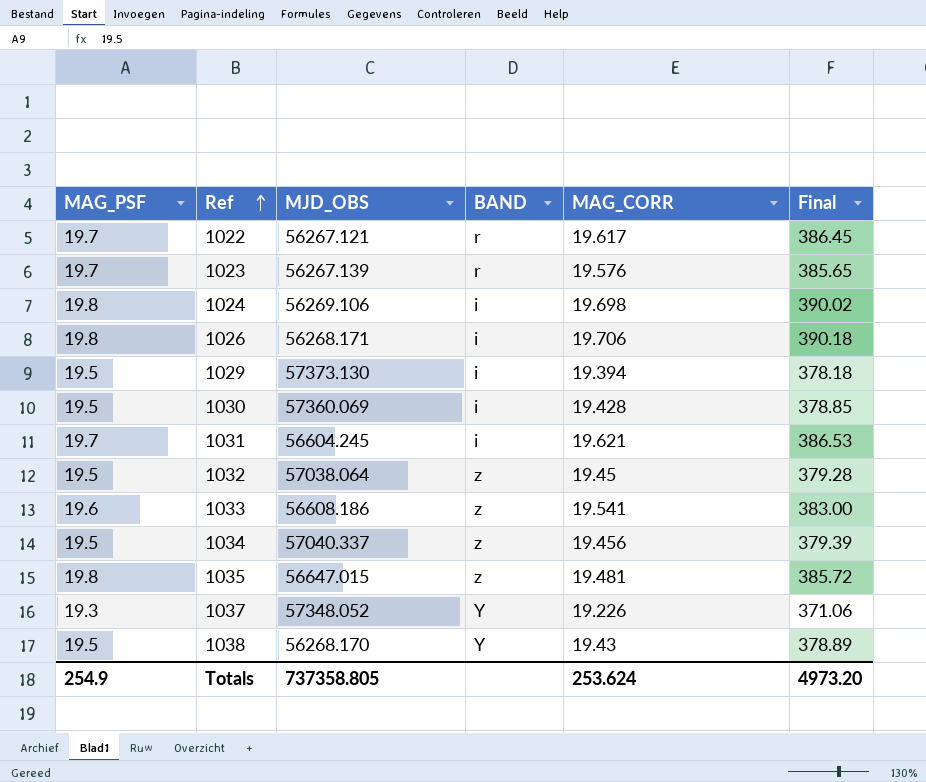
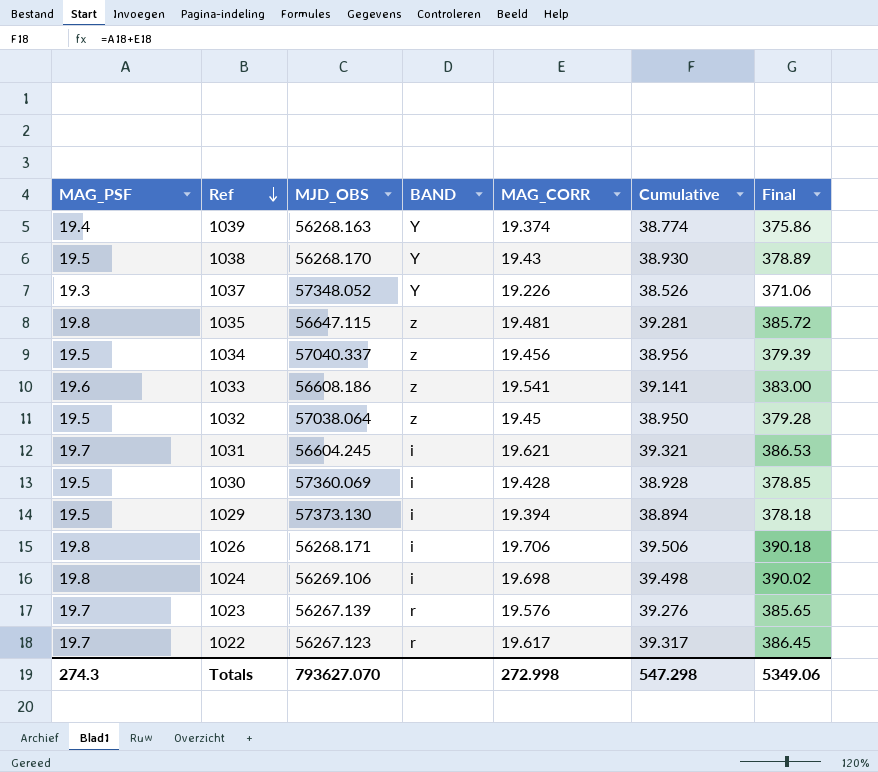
row order: Ref ascending -> Ref descending
column Cumulative | formula: none -> [MAG_PSF] + [MAG_CORR]
row 1039: none -> 19.4 | 56268.163 | Y | 19.374 | 38.774 | 375.86
1035 | MJD_OBS: 56647.015 -> 56647.115
1022 | MJD_OBS: 56267.121 -> 56267.123
Totals | MAG_PSF: 254.9 -> 274.3
Totals | MJD_OBS: 737358.805 -> 793627.070
Totals | MAG_CORR: 253.624 -> 272.998
Totals | Final: 4973.20 -> 5349.06

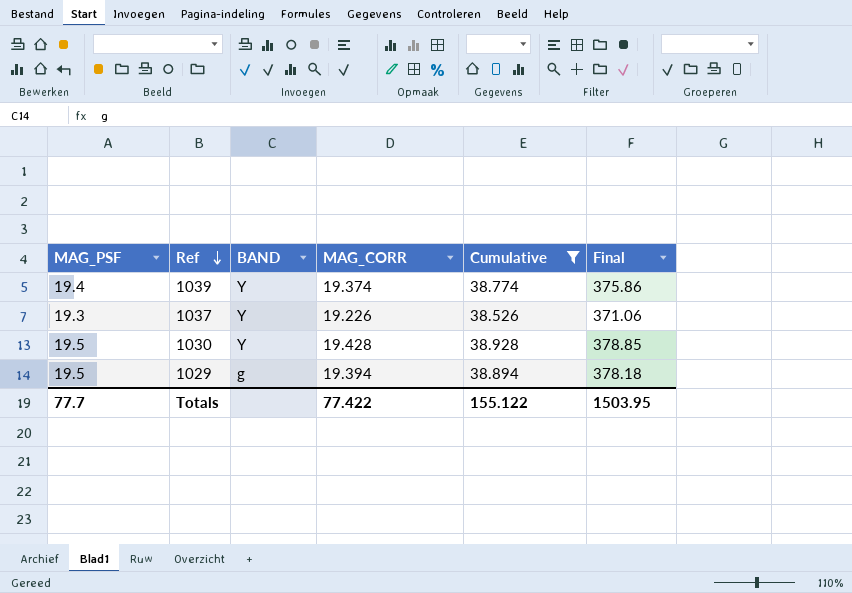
filter: none -> Cumulative <= 38.928
column MJD_OBS | position: 3 -> none
1030 | BAND: i -> Y
1029 | BAND: i -> g
Totals | MAG_PSF: 274.3 -> 77.7
Totals | MAG_CORR: 272.998 -> 77.422
Totals | Cumulative: 547.298 -> 155.122
Totals | Final: 5349.06 -> 1503.95

